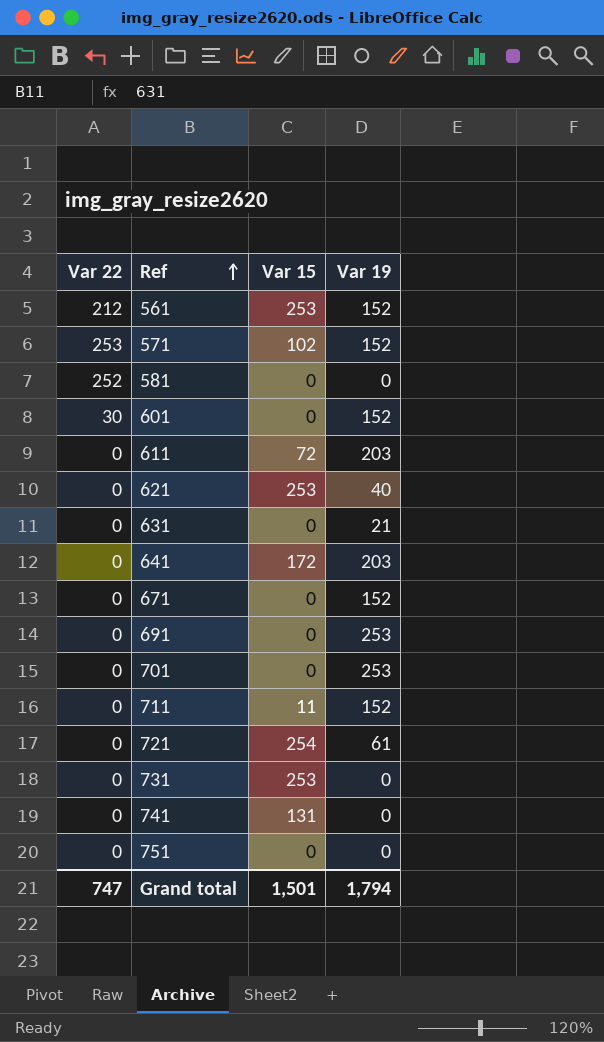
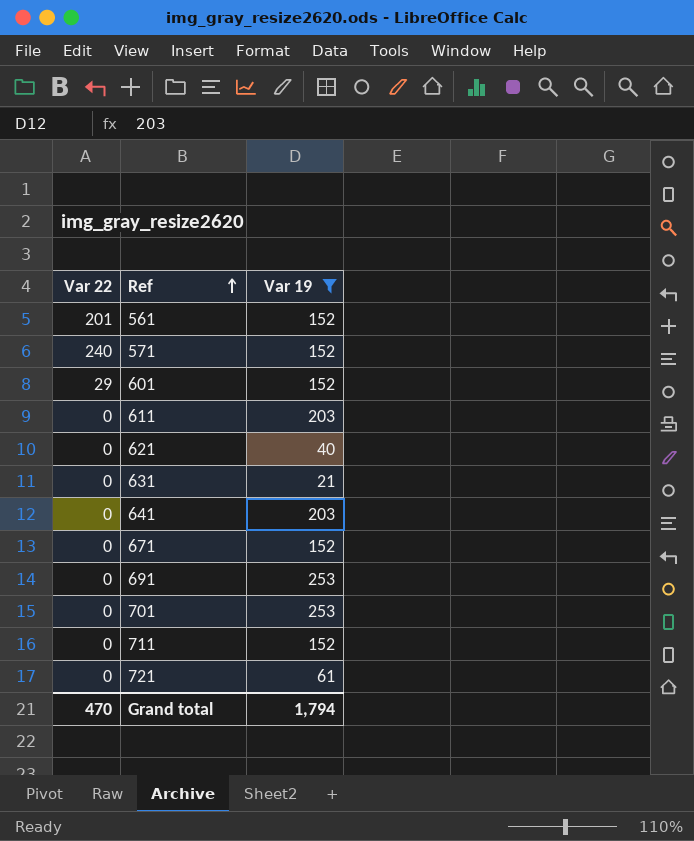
filter: none -> Var 19 != 0
column Var 15 | position: 3 -> none
561 | Var 22: 212 -> 201
571 | Var 22: 253 -> 240
601 | Var 22: 30 -> 29
Grand total | Var 22: 747 -> 470

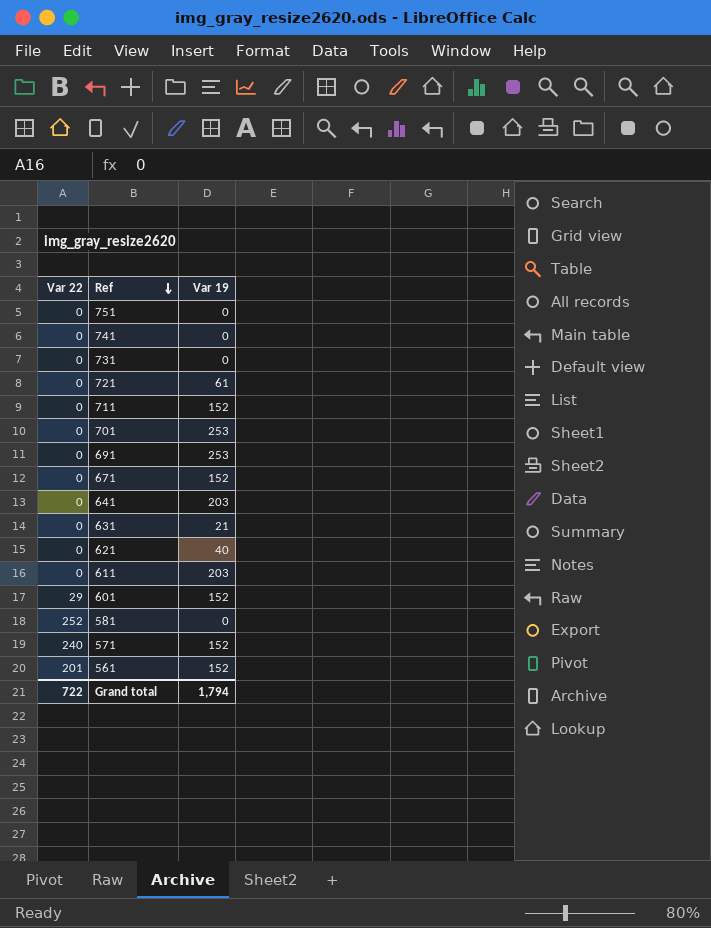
filter: Var 19 != 0 -> none
row order: Ref ascending -> Ref descending
Grand total | Var 22: 470 -> 722

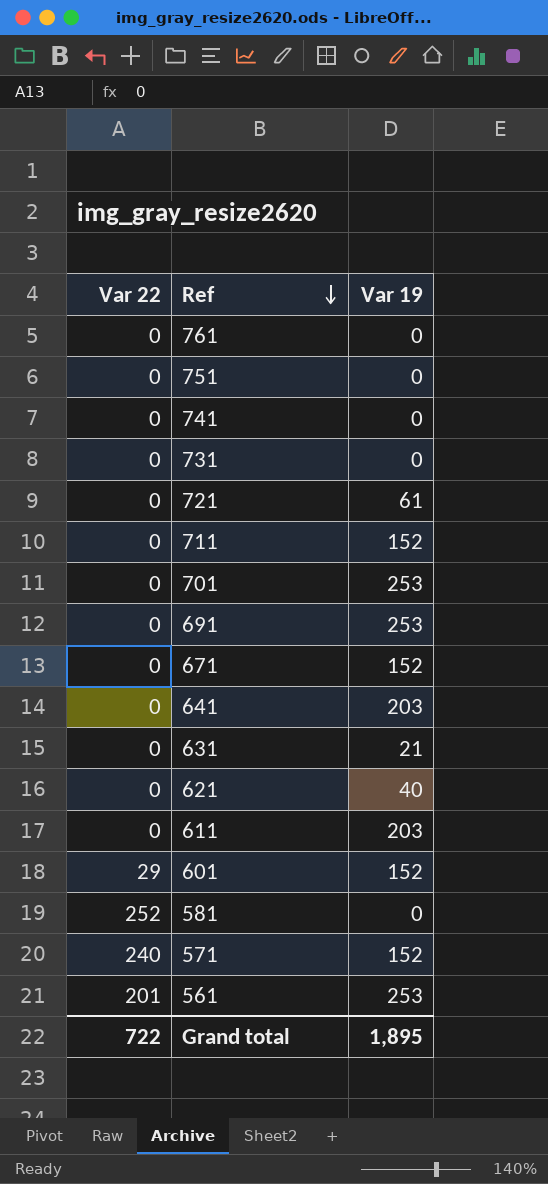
row 761: none -> 0 | 0
561 | Var 19: 152 -> 253
Grand total | Var 19: 1,794 -> 1,895

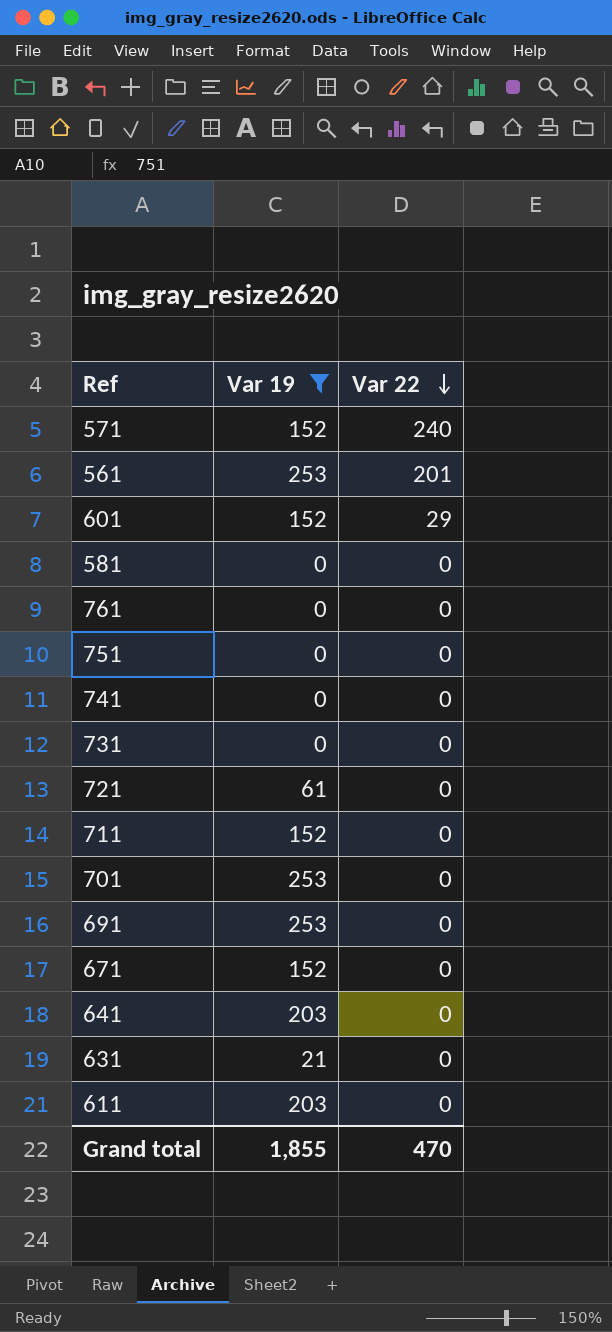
filter: none -> Var 19 != 40
row order: Ref descending -> Var 22 descending
column Var 22 | position: 1 -> 3
581 | Var 22: 252 -> 0
Grand total | Var 19: 1,895 -> 1,855
Grand total | Var 22: 722 -> 470

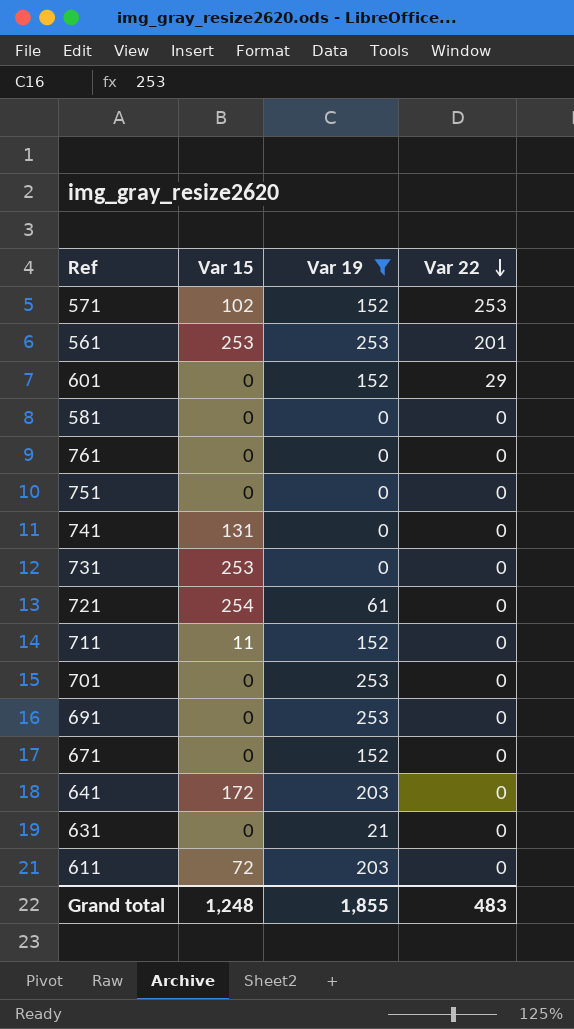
column Var 15 | position: none -> 2
571 | Var 22: 240 -> 253
Grand total | Var 22: 470 -> 483

